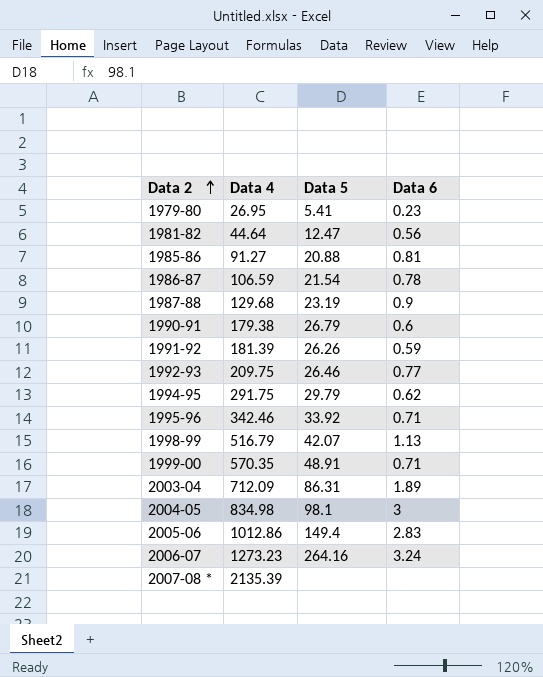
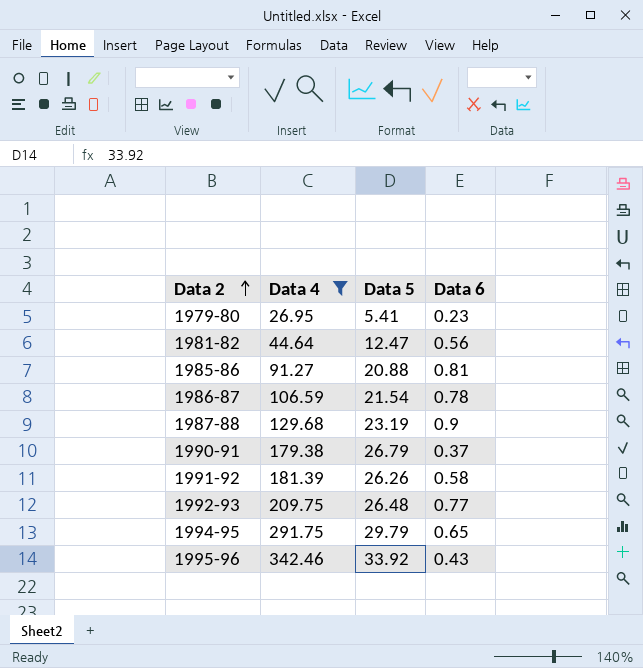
filter: none -> Data 4 <= 342.46
1990-91 | Data 6: 0.6 -> 0.37
1991-92 | Data 6: 0.59 -> 0.58
1992-93 | Data 5: 26.46 -> 26.48
1994-95 | Data 6: 0.62 -> 0.65
1995-96 | Data 6: 0.71 -> 0.43

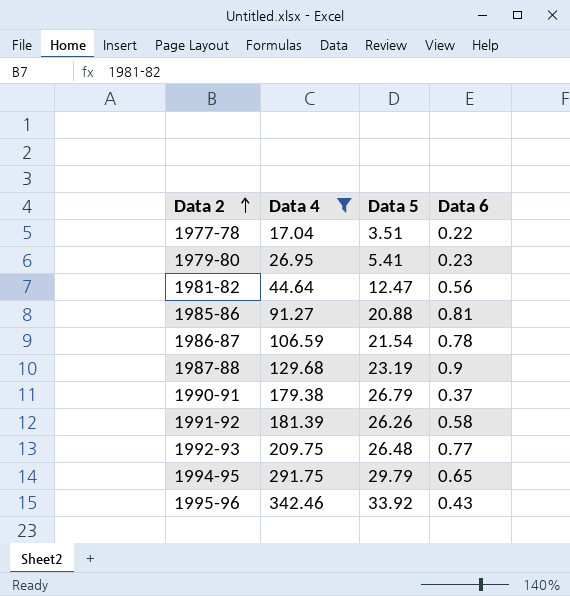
row 1977-78: none -> 17.04 | 3.51 | 0.22

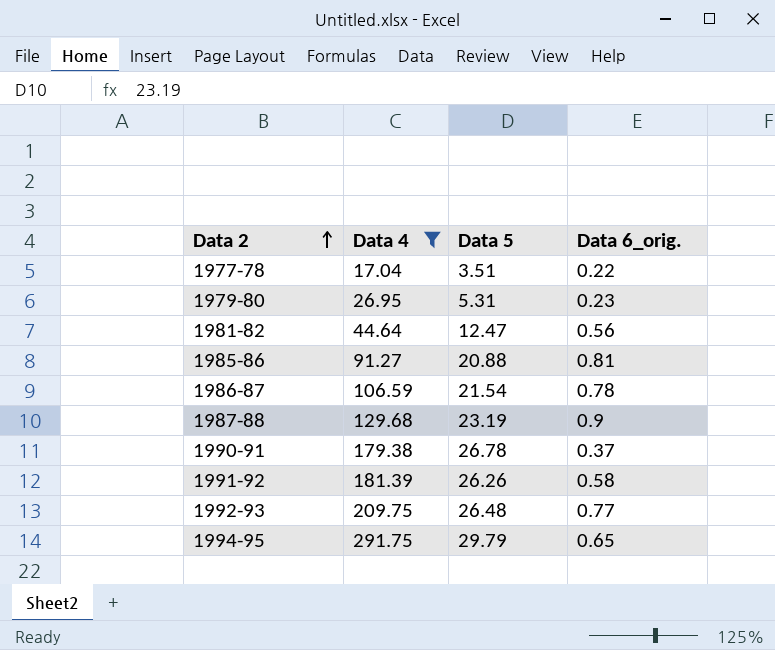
column name: Data 6 -> Data 6_orig.
row 1995-96: 342.46 | 33.92 | 0.43 -> none
1979-80 | Data 5: 5.41 -> 5.31
1990-91 | Data 5: 26.79 -> 26.78

